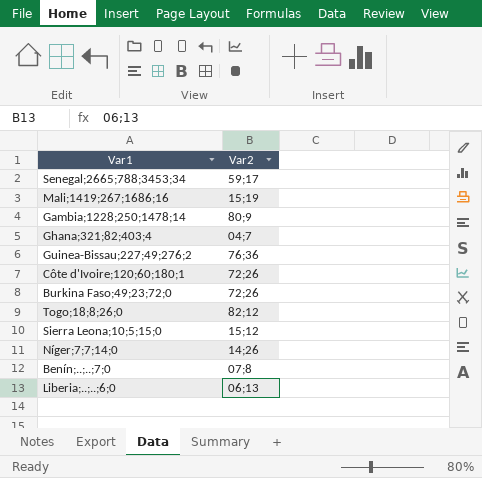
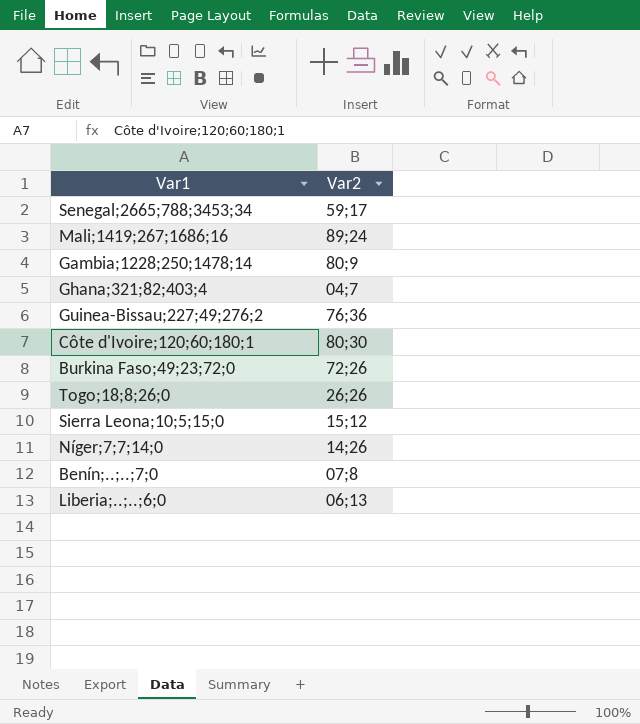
Mali;1419;267;1686;16 | Var2: 15;19 -> 89;24
Côte d'Ivoire;120;60;180;1 | Var2: 72;26 -> 80;30
Togo;18;8;26;0 | Var2: 82;12 -> 26;26

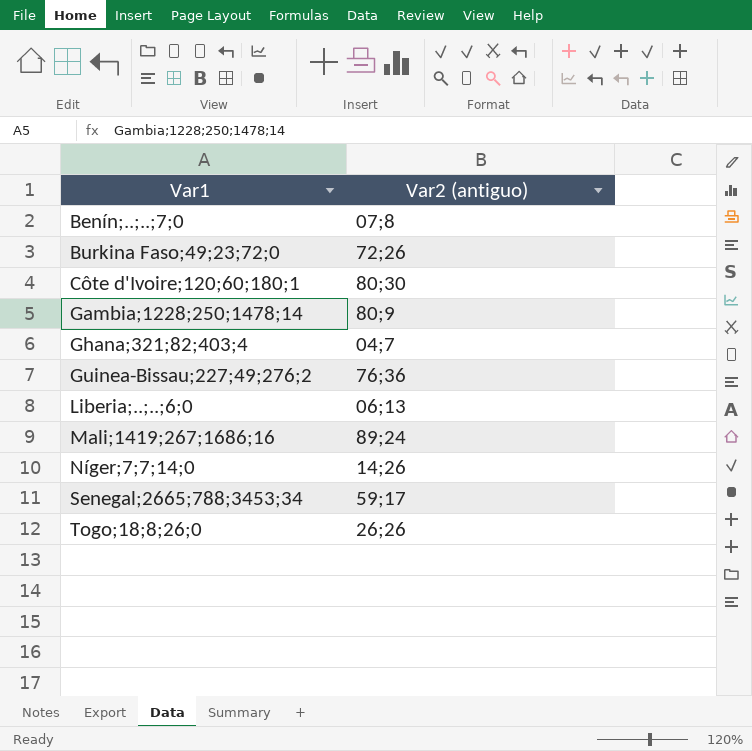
row order: none -> Var1 ascending
column name: Var2 -> Var2 (antiguo)
row Sierra Leona;10;5;15;0: 15;12 -> none

